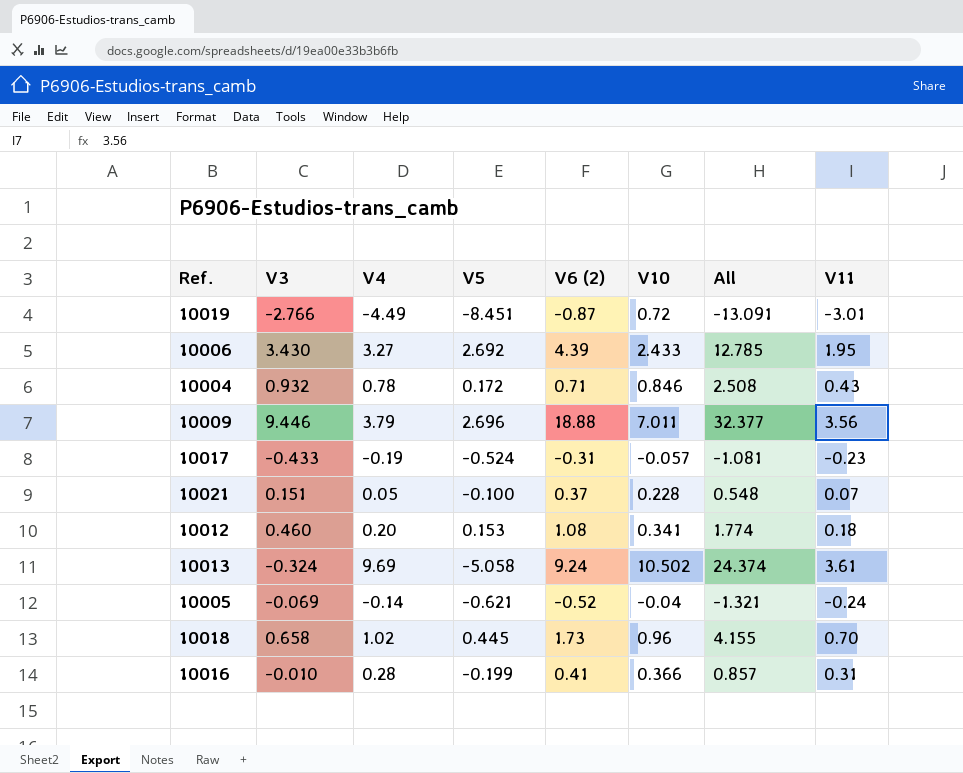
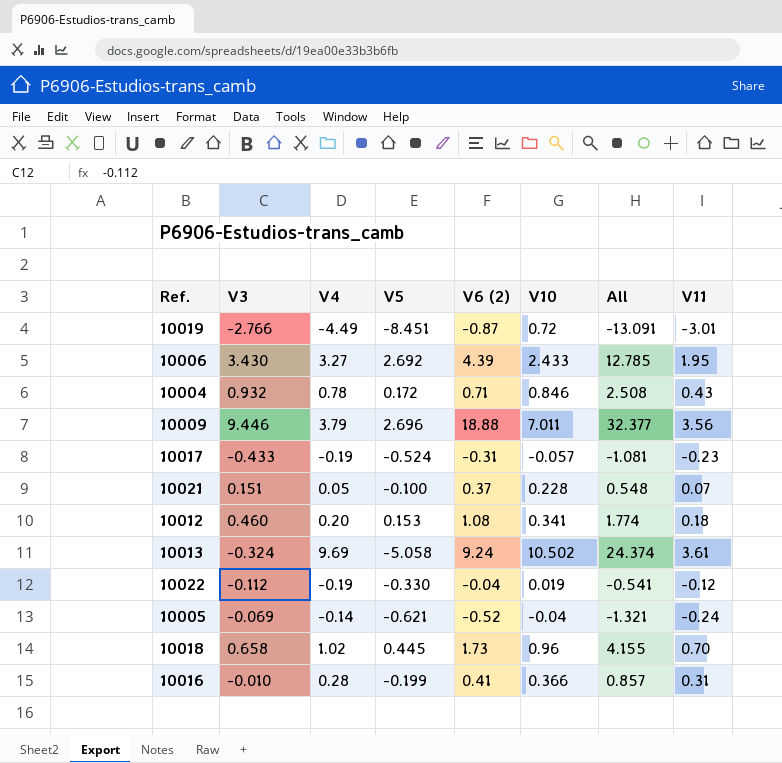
row 10022: none -> -0.112 | -0.19 | -0.330 | -0.04 | 0.019 | -0.541 | -0.12

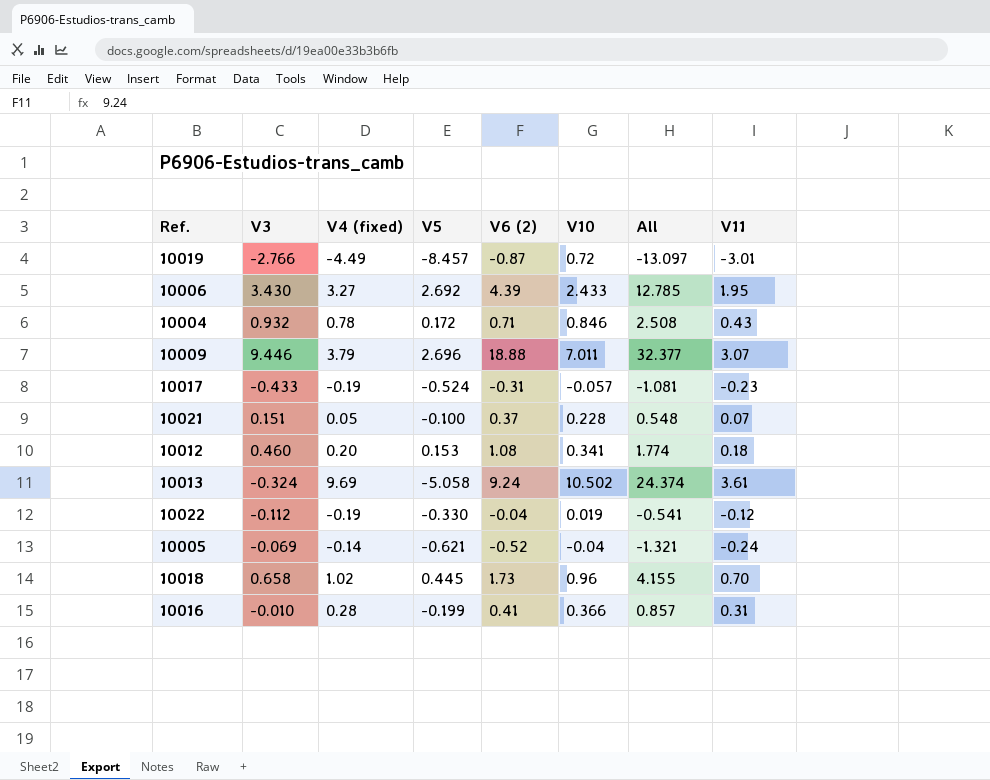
column name: V4 -> V4 (fixed)
10019 | V5: -8.451 -> -8.457
10019 | All: -13.091 -> -13.097
10009 | V11: 3.56 -> 3.07

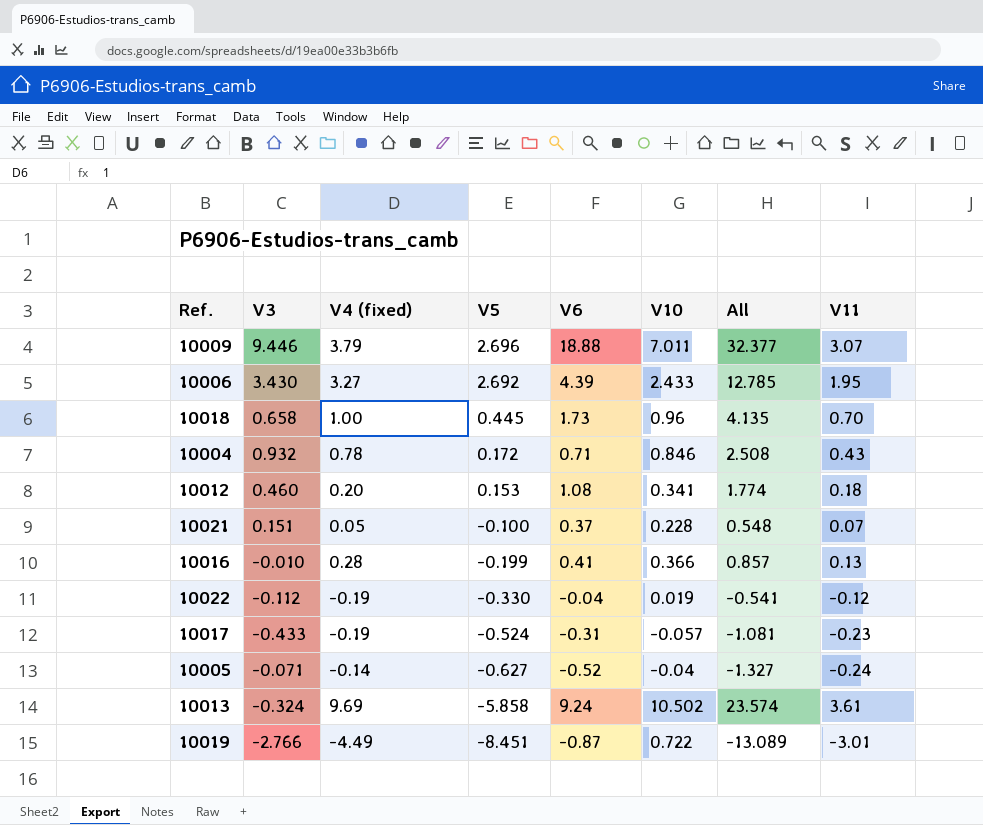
row order: none -> V5 descending
column name: V6 (2) -> V6
10018 | V4 (fixed): 1.02 -> 1.00
10018 | All: 4.155 -> 4.135
10016 | V11: 0.31 -> 0.13
10005 | V3: -0.069 -> -0.071
10005 | V5: -0.621 -> -0.627
10005 | All: -1.321 -> -1.327
10013 | V5: -5.058 -> -5.858
10013 | All: 24.374 -> 23.574
10019 | V5: -8.457 -> -8.451
10019 | V10: 0.72 -> 0.722
10019 | All: -13.097 -> -13.089

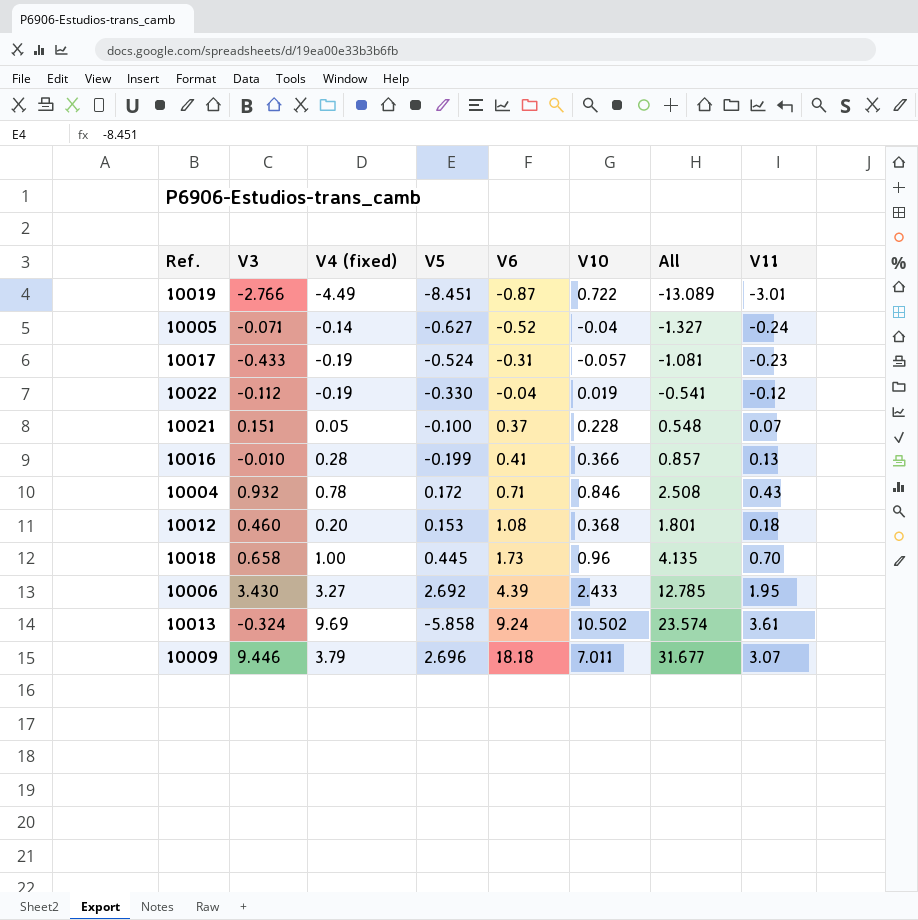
row order: V5 descending -> V6 ascending
10012 | V10: 0.341 -> 0.368
10012 | All: 1.774 -> 1.801
10009 | V6: 18.88 -> 18.18
10009 | All: 32.377 -> 31.677

